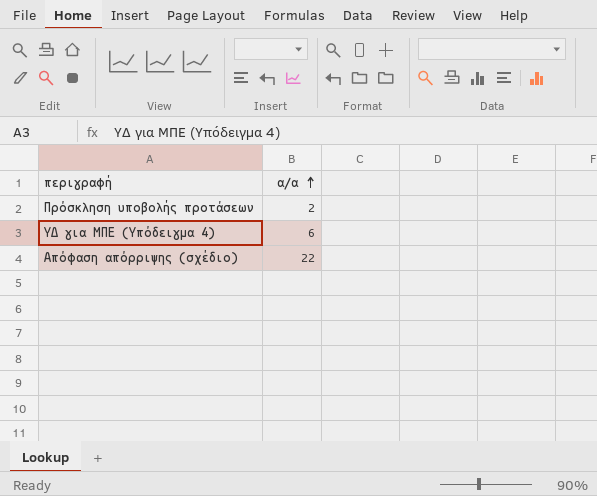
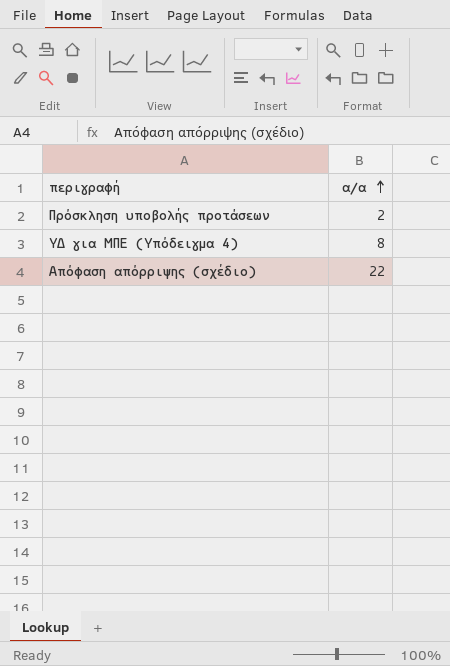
ΥΔ για ΜΠΕ (Υπόδειγμα 4) | α/α: 6 -> 8

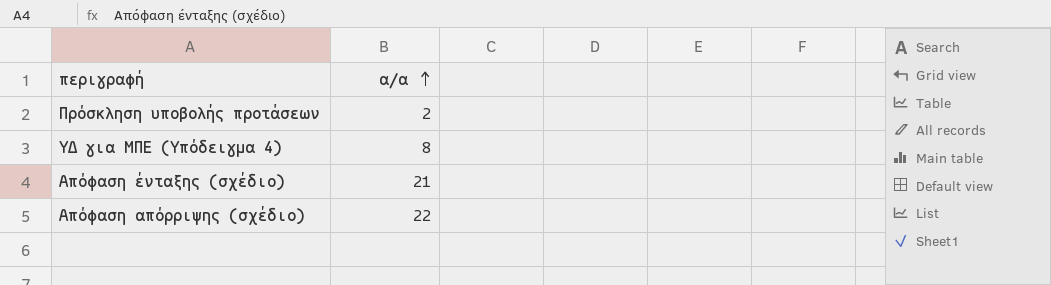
row Απόφαση ένταξης (σχέδιο): none -> 21

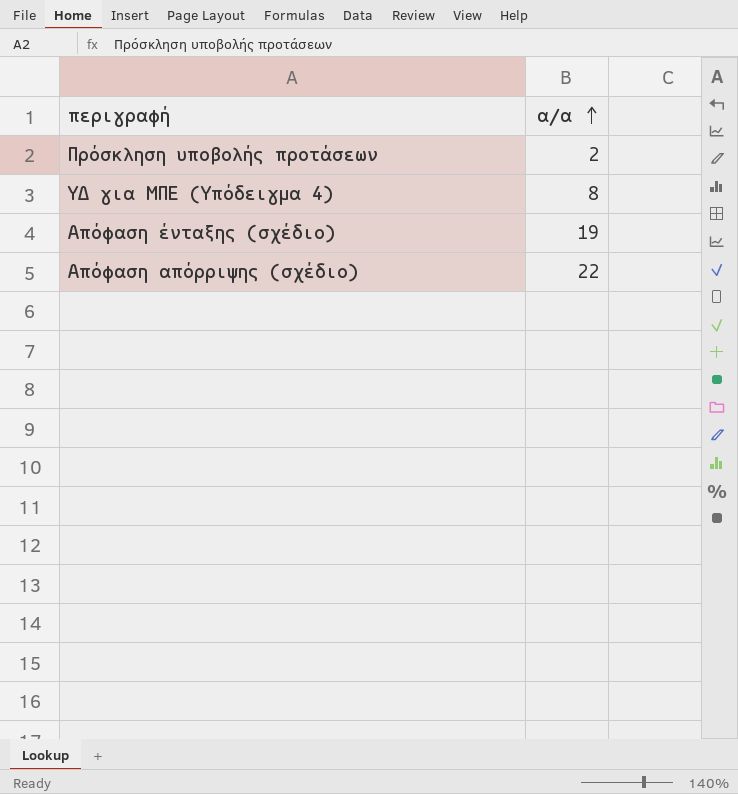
Απόφαση ένταξης (σχέδιο) | α/α: 21 -> 19

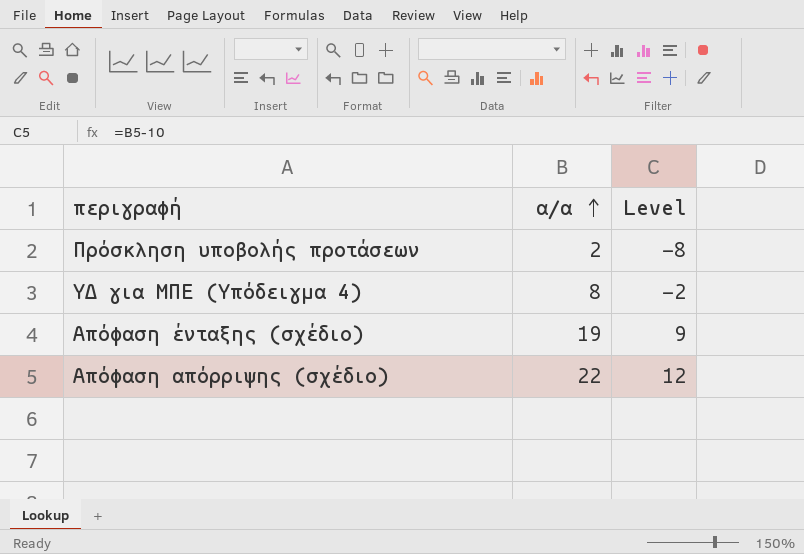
column Level | formula: none -> [α/α] - 10

